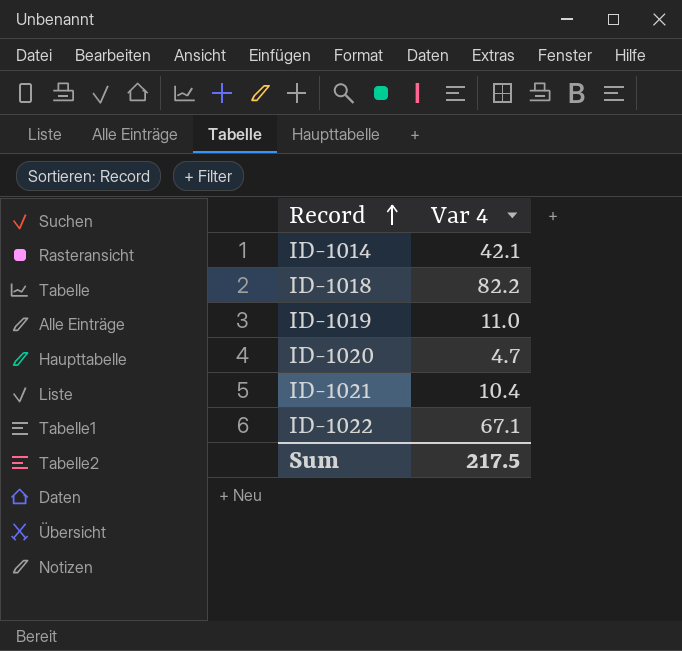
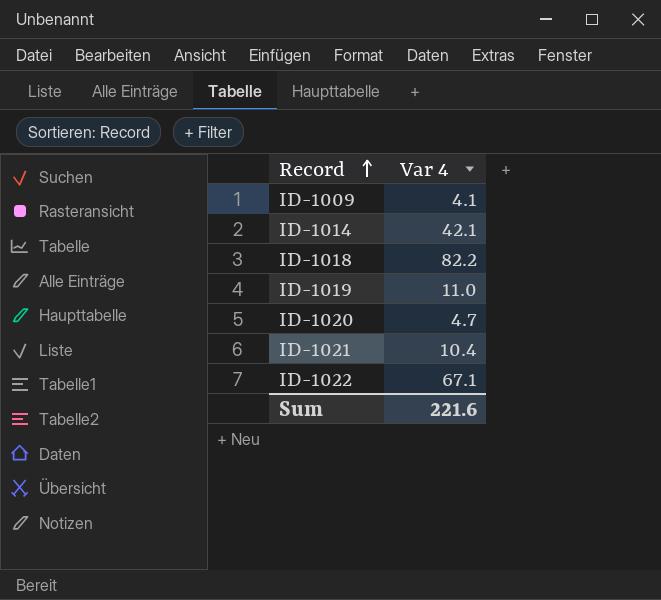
row ID-1009: none -> 4.1
Sum | Var 4: 217.5 -> 221.6

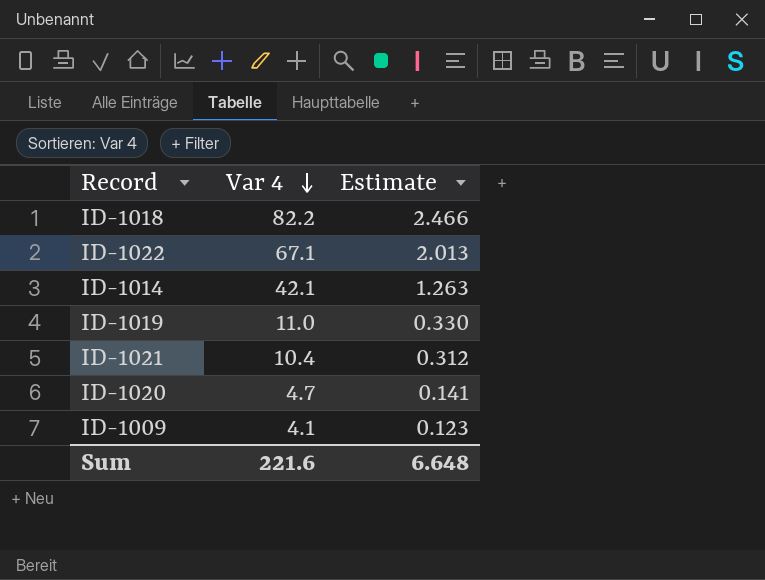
row order: Record ascending -> Var 4 descending
column Estimate | formula: none -> [Var 4] * 0.03

